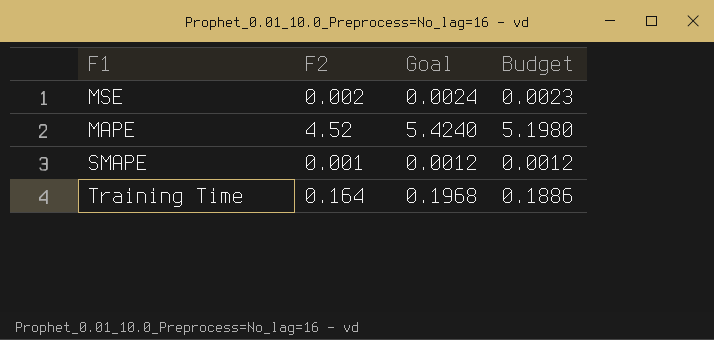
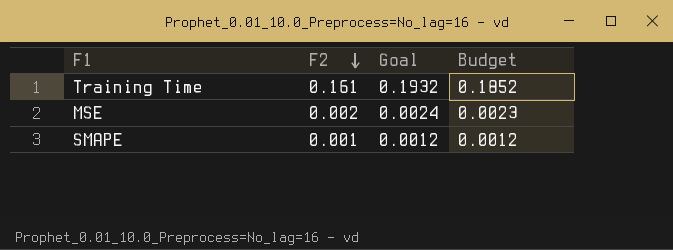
row order: none -> F2 descending
row MAPE: 4.52 | 5.4240 | 5.1980 -> none
Training Time | F2: 0.164 -> 0.161
Training Time | Goal: 0.1968 -> 0.1932
Training Time | Budget: 0.1886 -> 0.1852

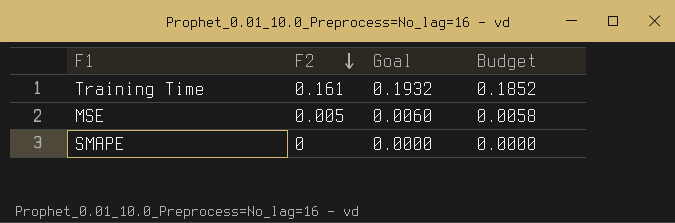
MSE | F2: 0.002 -> 0.005
MSE | Goal: 0.0024 -> 0.0060
MSE | Budget: 0.0023 -> 0.0058
SMAPE | F2: 0.001 -> 0
SMAPE | Goal: 0.0012 -> 0.0000
SMAPE | Budget: 0.0012 -> 0.0000

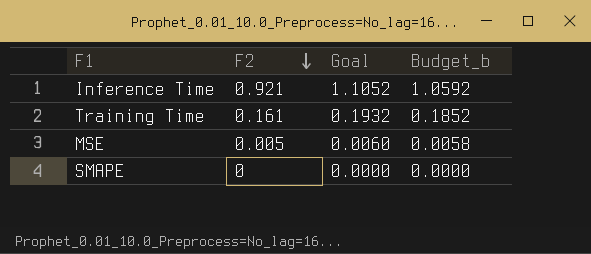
column name: Budget -> Budget_b
row Inference Time: none -> 0.921 | 1.1052 | 1.0592

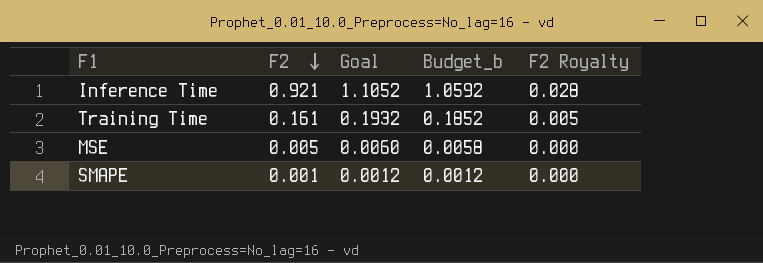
column F2 Royalty | formula: none -> [F2] * 0.03
SMAPE | F2: 0 -> 0.001
SMAPE | Goal: 0.0000 -> 0.0012
SMAPE | Budget_b: 0.0000 -> 0.0012

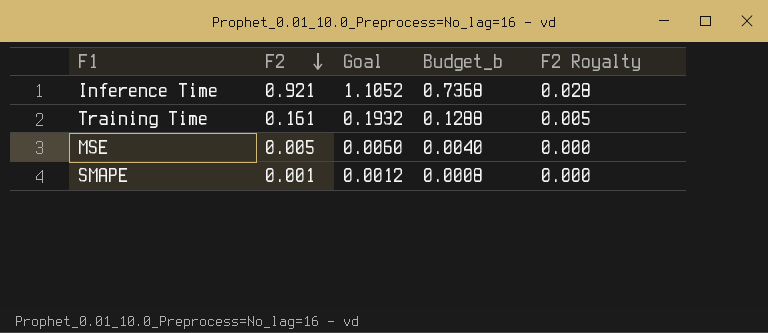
column Budget_b | formula: [F2] * 1.15 -> [F2] * 0.8

